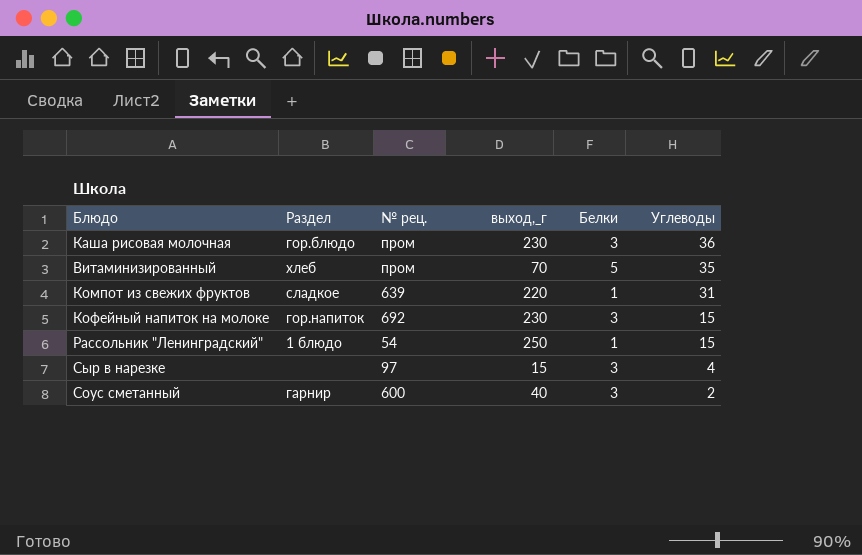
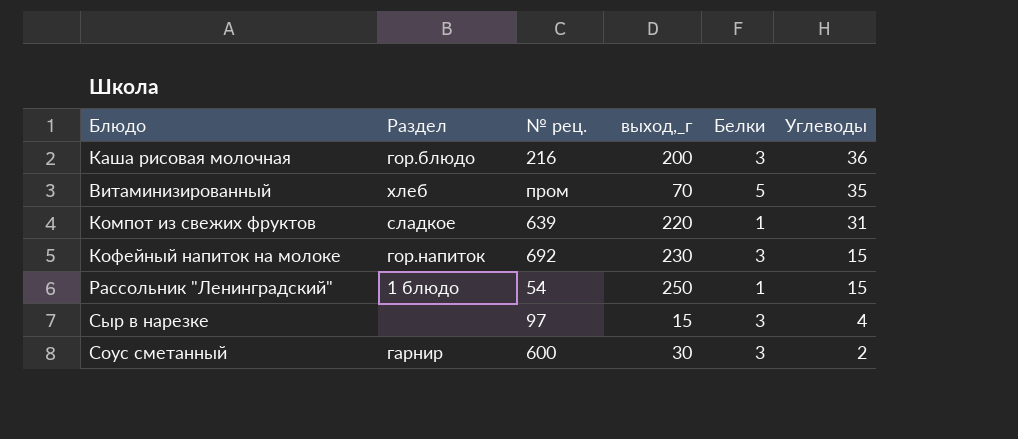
Каша рисовая молочная | № рец.: пром -> 216
Каша рисовая молочная | выход,_г: 230 -> 200
Соус сметанный | выход,_г: 40 -> 30

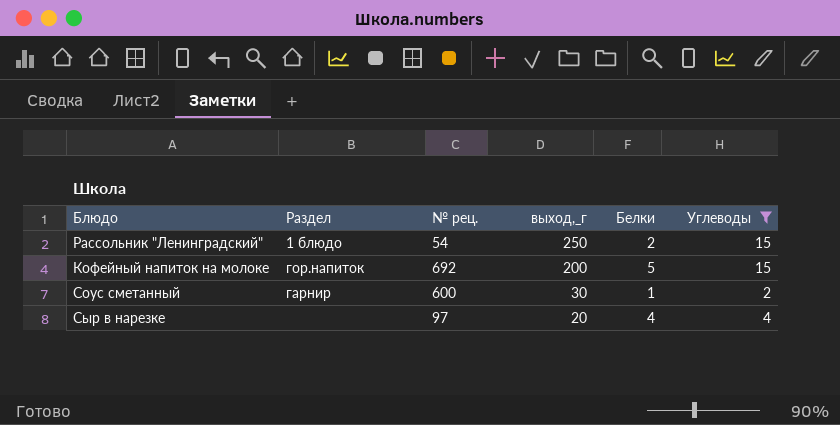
filter: none -> Углеводы <= 15
row order: Углеводы descending -> выход,_г descending
Рассольник "Ленинградский" | Белки: 1 -> 2
Кофейный напиток на молоке | выход,_г: 230 -> 200
Кофейный напиток на молоке | Белки: 3 -> 5
Соус сметанный | Белки: 3 -> 1
Сыр в нарезке | выход,_г: 15 -> 20
Сыр в нарезке | Белки: 3 -> 4

